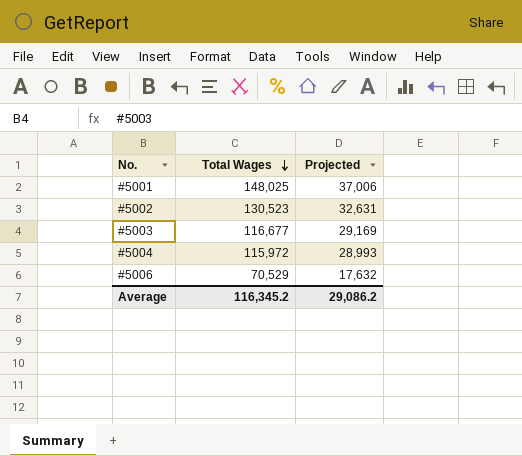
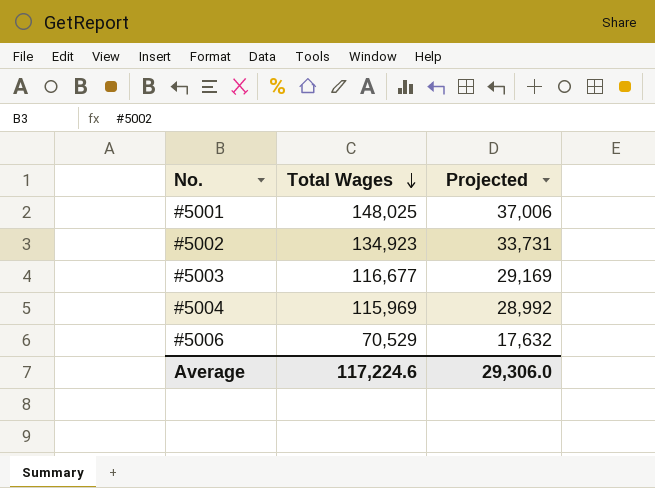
#5002 | Total Wages: 130,523 -> 134,923
#5002 | Projected: 32,631 -> 33,731
#5004 | Total Wages: 115,972 -> 115,969
#5004 | Projected: 28,993 -> 28,992
Average | Total Wages: 116,345.2 -> 117,224.6
Average | Projected: 29,086.2 -> 29,306.0

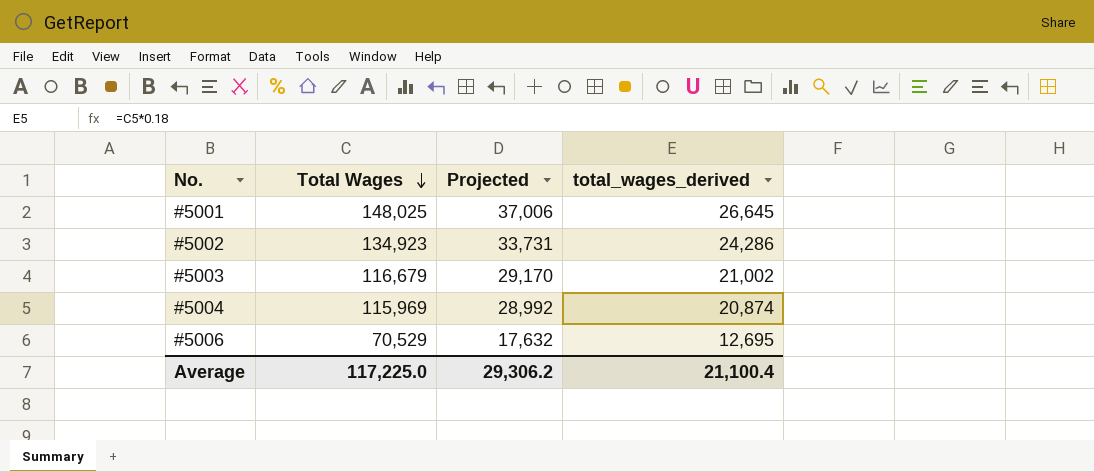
column total_wages_derived | formula: none -> [Total Wages] * 0.18
#5003 | Total Wages: 116,677 -> 116,679
#5003 | Projected: 29,169 -> 29,170
Average | Total Wages: 117,224.6 -> 117,225.0
Average | Projected: 29,306.0 -> 29,306.2

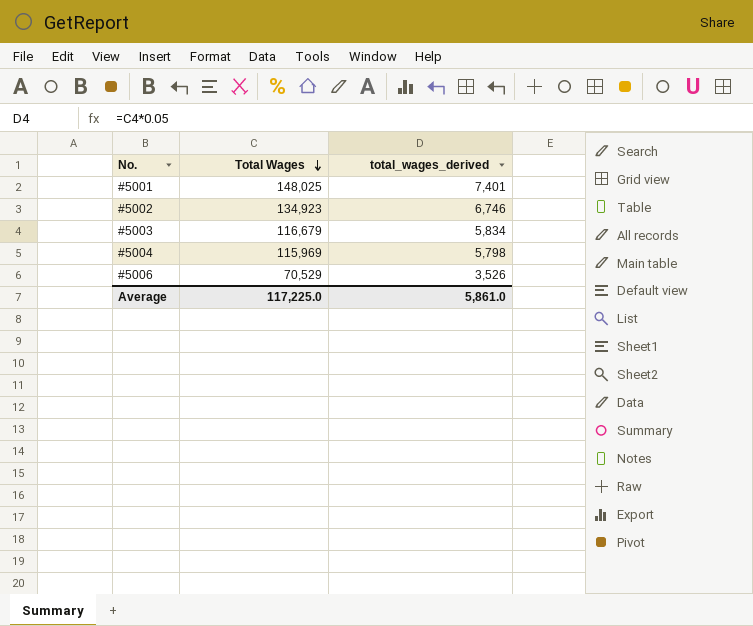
column Projected | formula: [Total Wages] * 0.25 -> none
column total_wages_derived | formula: [Total Wages] * 0.18 -> [Total Wages] * 0.05
Average | total_wages_derived: 21,100.4 -> 5,861.0

